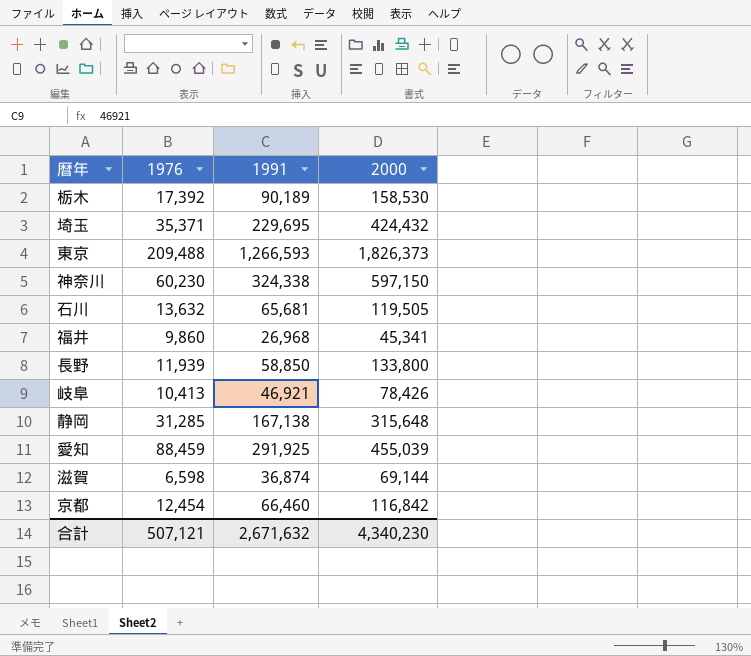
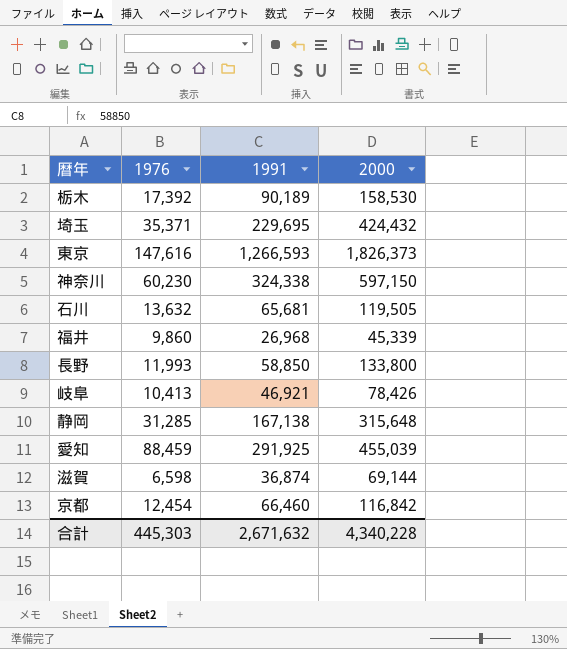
東京 | 1976: 209,488 -> 147,616
福井 | 2000: 45,341 -> 45,339
長野 | 1976: 11,939 -> 11,993
合計 | 1976: 507,121 -> 445,303
合計 | 2000: 4,340,230 -> 4,340,228

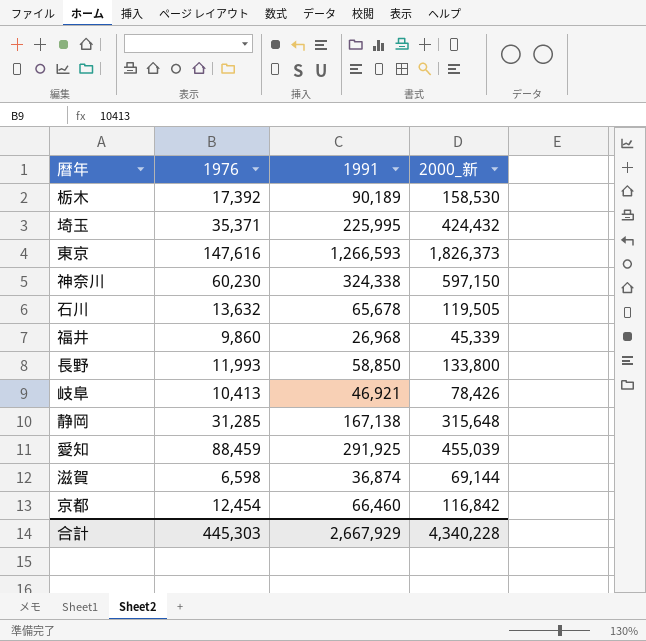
column name: 2000 -> 2000_新
埼玉 | 1991: 229,695 -> 225,995
石川 | 1991: 65,681 -> 65,678
合計 | 1991: 2,671,632 -> 2,667,929

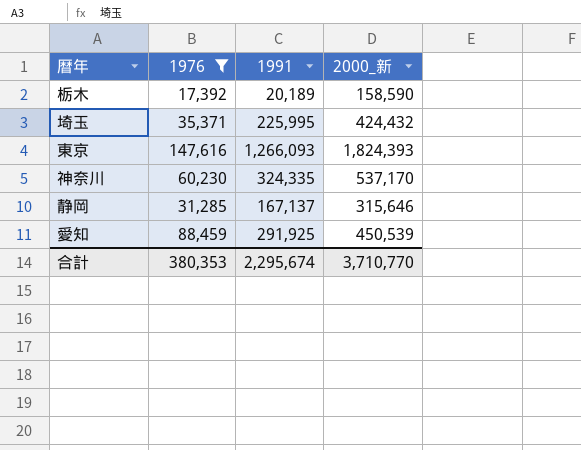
filter: none -> 1976 >= 17,392
栃木 | 1991: 90,189 -> 20,189
栃木 | 2000_新: 158,530 -> 158,590
東京 | 1991: 1,266,593 -> 1,266,093
東京 | 2000_新: 1,826,373 -> 1,824,393
神奈川 | 1991: 324,338 -> 324,335
神奈川 | 2000_新: 597,150 -> 537,170
静岡 | 1991: 167,138 -> 167,137
静岡 | 2000_新: 315,648 -> 315,646
愛知 | 2000_新: 455,039 -> 450,539
合計 | 1976: 445,303 -> 380,353
合計 | 1991: 2,667,929 -> 2,295,674
合計 | 2000_新: 4,340,228 -> 3,710,770

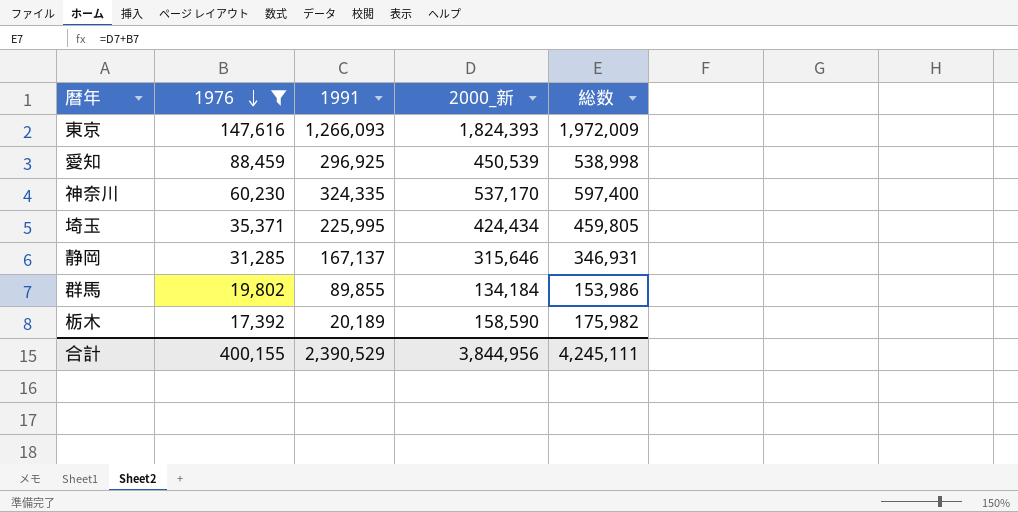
row order: none -> 1976 descending
column 総数 | formula: none -> [1976] + [2000_新]
愛知 | 1991: 291,925 -> 296,925
埼玉 | 2000_新: 424,432 -> 424,434
row 群馬: none -> 19,802 | 89,855 | 134,184 | 153,986
合計 | 1976: 380,353 -> 400,155
合計 | 1991: 2,295,674 -> 2,390,529
合計 | 2000_新: 3,710,770 -> 3,844,956

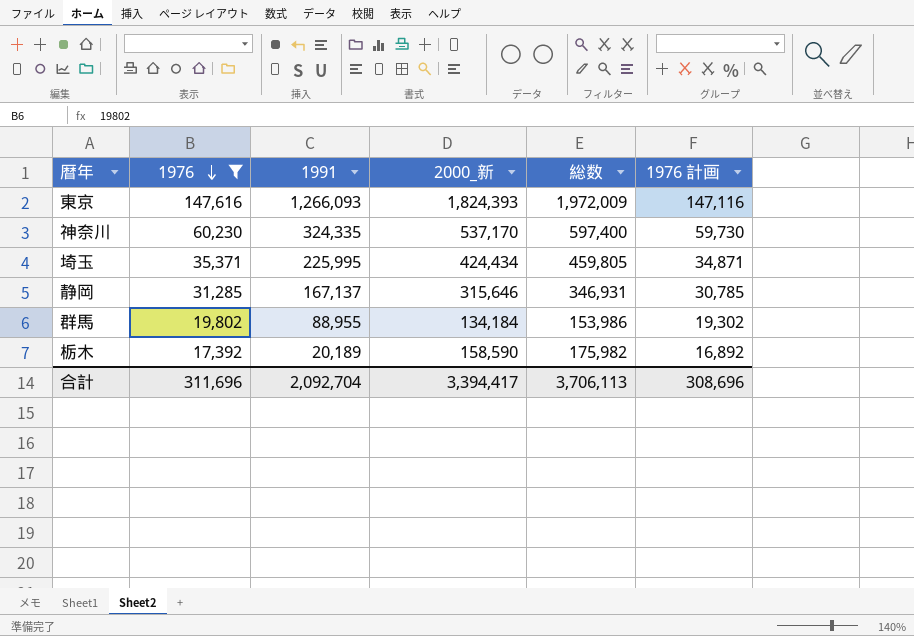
column 1976 計画 | formula: none -> [1976] - 500
row 愛知: 88,459 | 296,925 | 450,539 | 538,998 -> none
群馬 | 1991: 89,855 -> 88,955
合計 | 1976: 400,155 -> 311,696
合計 | 1991: 2,390,529 -> 2,092,704
合計 | 2000_新: 3,844,956 -> 3,394,417
合計 | 総数: 4,245,111 -> 3,706,113

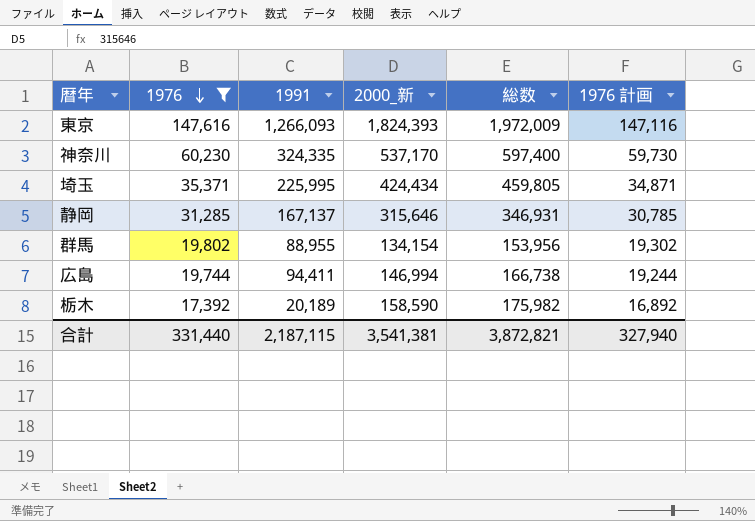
群馬 | 2000_新: 134,184 -> 134,154
群馬 | 総数: 153,986 -> 153,956
row 広島: none -> 19,744 | 94,411 | 146,994 | 166,738 | 19,244
合計 | 1976: 311,696 -> 331,440
合計 | 1991: 2,092,704 -> 2,187,115
合計 | 2000_新: 3,394,417 -> 3,541,381
合計 | 総数: 3,706,113 -> 3,872,821
合計 | 1976 計画: 308,696 -> 327,940

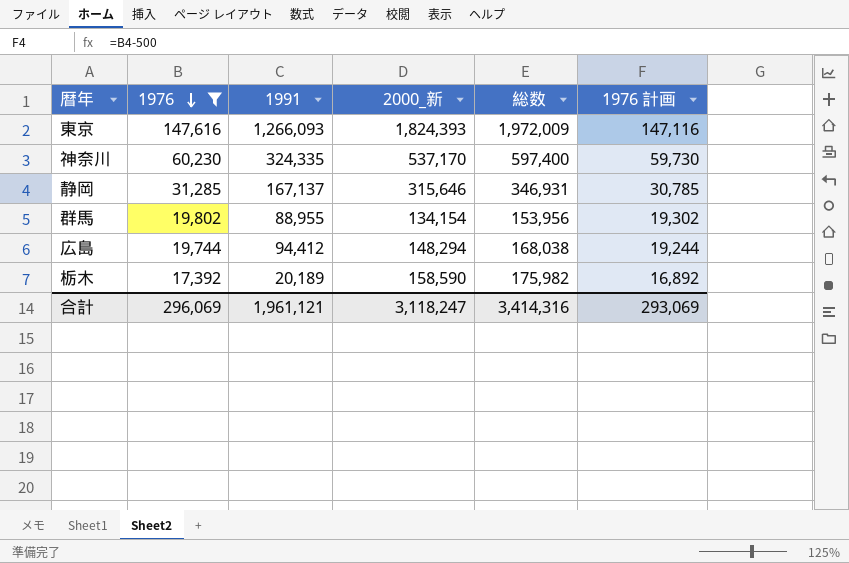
row 埼玉: 35,371 | 225,995 | 424,434 | 459,805 | 34,871 -> none
広島 | 1991: 94,411 -> 94,412
広島 | 2000_新: 146,994 -> 148,294
広島 | 総数: 166,738 -> 168,038
合計 | 1976: 331,440 -> 296,069
合計 | 1991: 2,187,115 -> 1,961,121
合計 | 2000_新: 3,541,381 -> 3,118,247
合計 | 総数: 3,872,821 -> 3,414,316
合計 | 1976 計画: 327,940 -> 293,069

